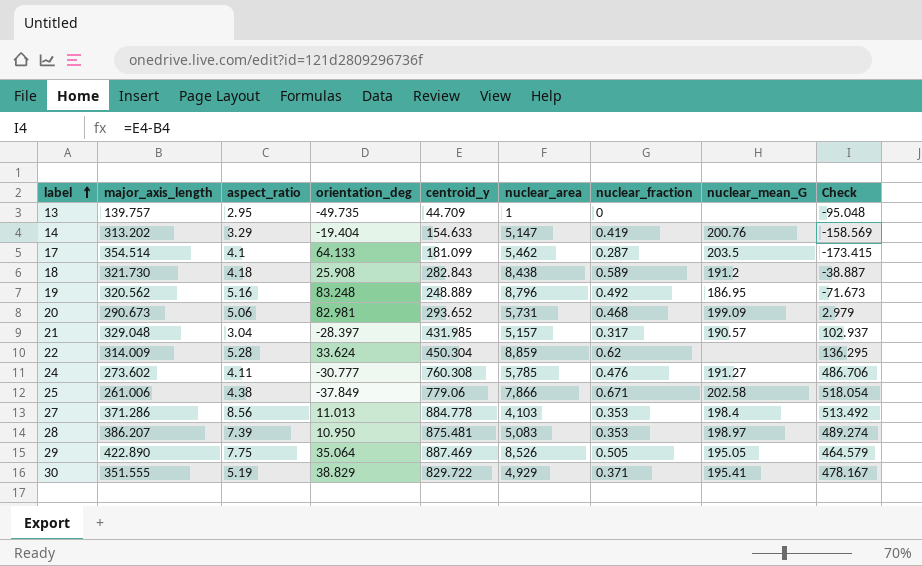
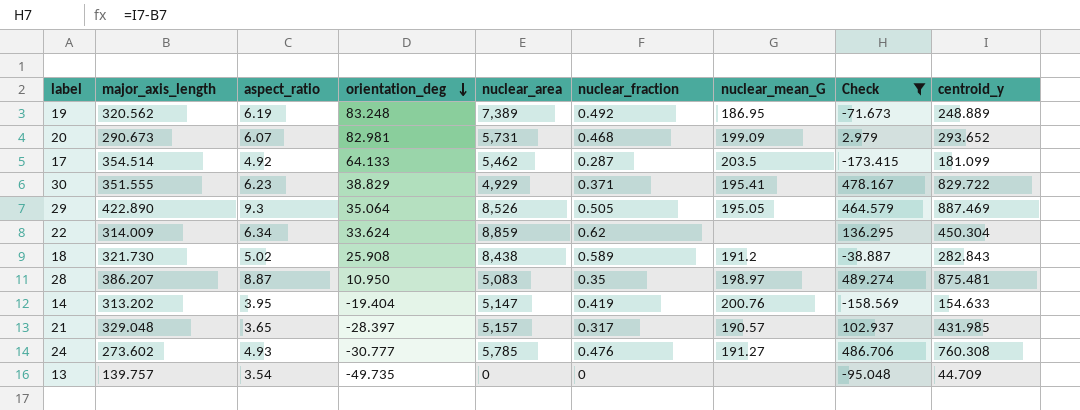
filter: none -> Check <= 489.274
row order: label ascending -> orientation_deg descending
column centroid_y | position: 5 -> 9
19 | aspect_ratio: 5.16 -> 6.19
19 | nuclear_area: 8,796 -> 7,389
20 | aspect_ratio: 5.06 -> 6.07
17 | aspect_ratio: 4.1 -> 4.92
30 | aspect_ratio: 5.19 -> 6.23
29 | aspect_ratio: 7.75 -> 9.3
22 | aspect_ratio: 5.28 -> 6.34
18 | aspect_ratio: 4.18 -> 5.02
28 | aspect_ratio: 7.39 -> 8.87
28 | nuclear_fraction: 0.353 -> 0.35
14 | aspect_ratio: 3.29 -> 3.95
21 | aspect_ratio: 3.04 -> 3.65
24 | aspect_ratio: 4.11 -> 4.93
13 | aspect_ratio: 2.95 -> 3.54
13 | nuclear_area: 1 -> 0

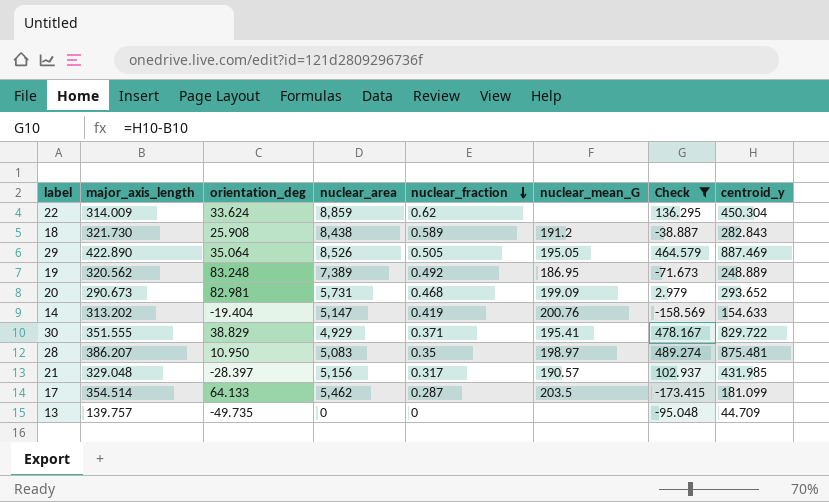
row order: orientation_deg descending -> nuclear_fraction descending
column aspect_ratio | position: 3 -> none
row 24: 273.602 | 4.93 | -30.777 | 5,785 | 0.476 | 191.27 | 486.706 | 760.308 -> none
21 | nuclear_area: 5,157 -> 5,156

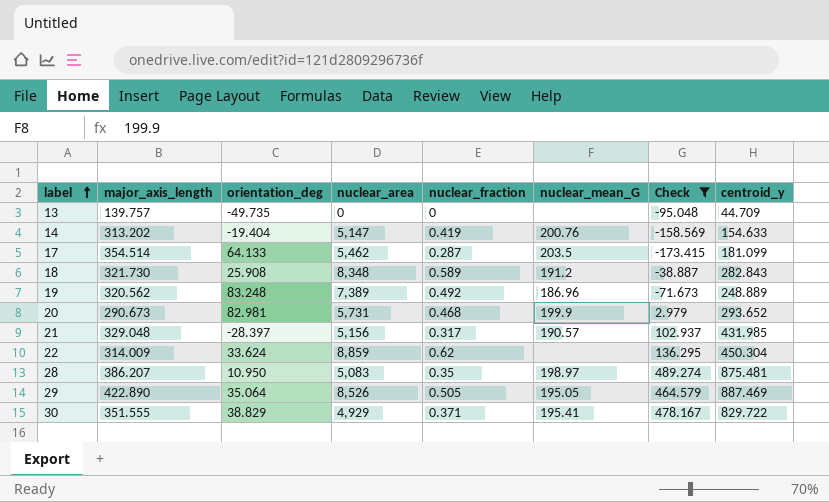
row order: nuclear_fraction descending -> label ascending
18 | nuclear_area: 8,438 -> 8,348
19 | nuclear_mean_G: 186.95 -> 186.96
20 | nuclear_mean_G: 199.09 -> 199.9

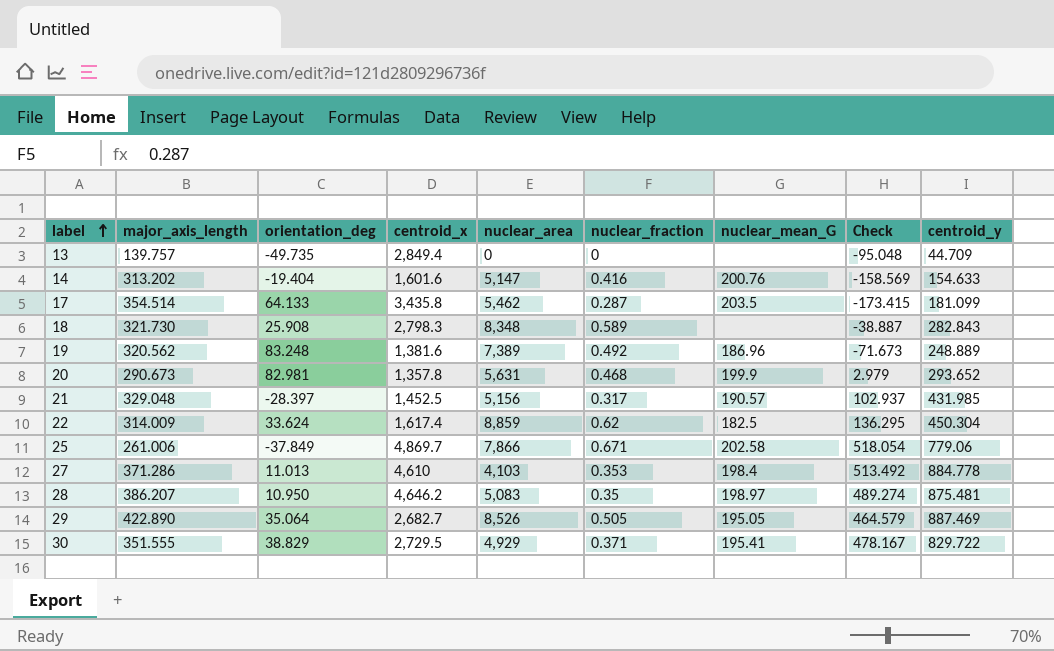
filter: Check <= 489.274 -> none
column centroid_x | position: none -> 4
14 | nuclear_fraction: 0.419 -> 0.416
18 | nuclear_mean_G: 191.2 -> none
20 | nuclear_area: 5,731 -> 5,631
22 | nuclear_mean_G: none -> 182.5

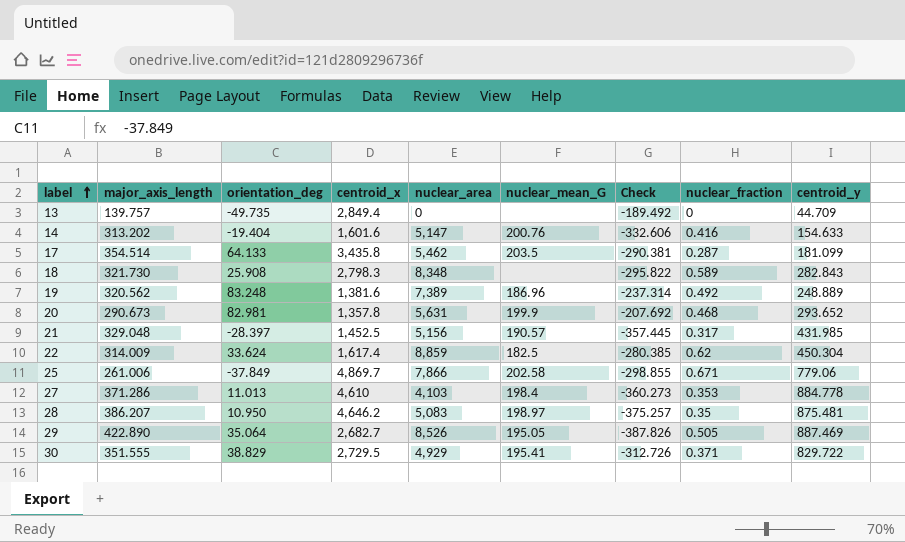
column Check | formula: [centroid_y] - [major_axis_length] -> [orientation_deg] - [major_axis_length]
column nuclear_fraction | position: 6 -> 8

